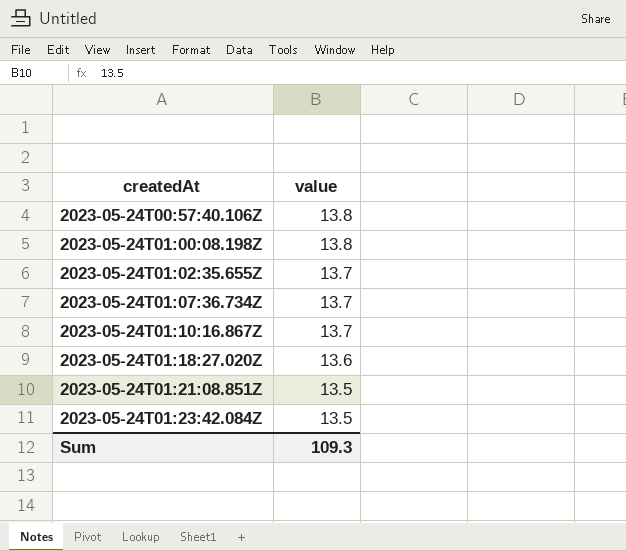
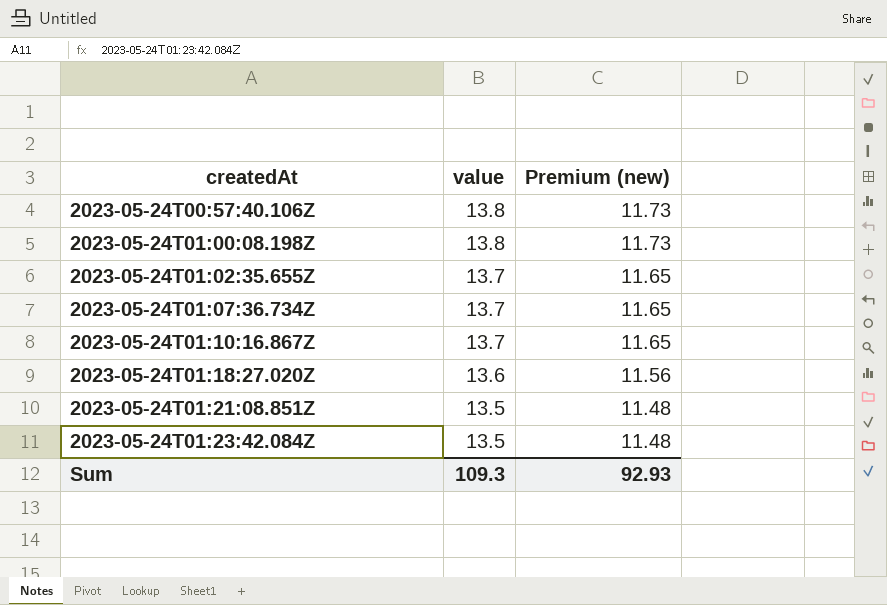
column Premium (new) | formula: none -> [value] * 0.85

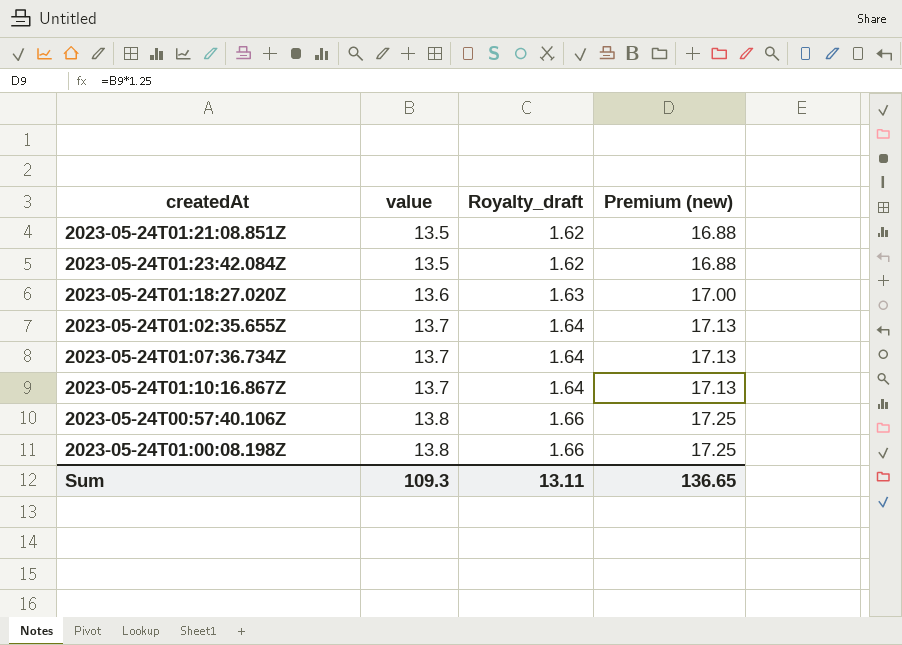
row order: createdAt ascending -> value ascending
column Royalty_draft | formula: none -> [value] * 0.12
column Premium (new) | formula: [value] * 0.85 -> [value] * 1.25
Sum | Premium (new): 92.93 -> 136.65

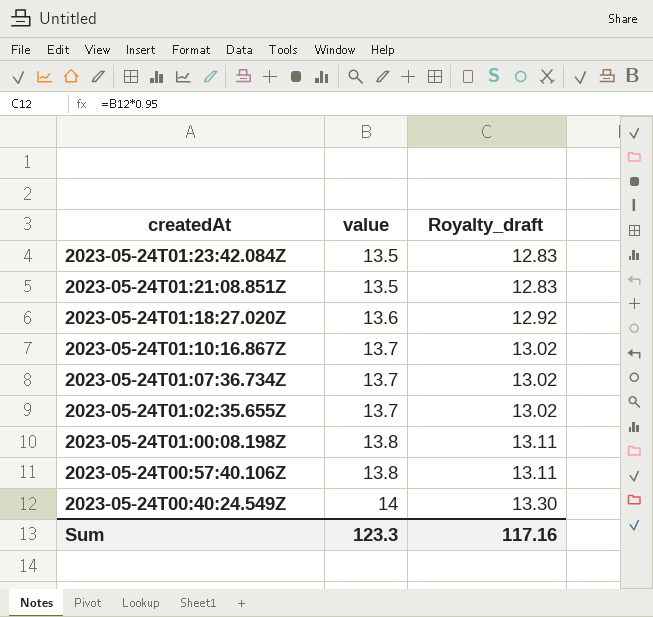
row order: value ascending -> createdAt descending
column Premium (new) | formula: [value] * 1.25 -> none
column Royalty_draft | formula: [value] * 0.12 -> [value] * 0.95
row 2023-05-24T00:40:24.549Z: none -> 14 | 13.30
Sum | value: 109.3 -> 123.3
Sum | Royalty_draft: 13.11 -> 117.16

